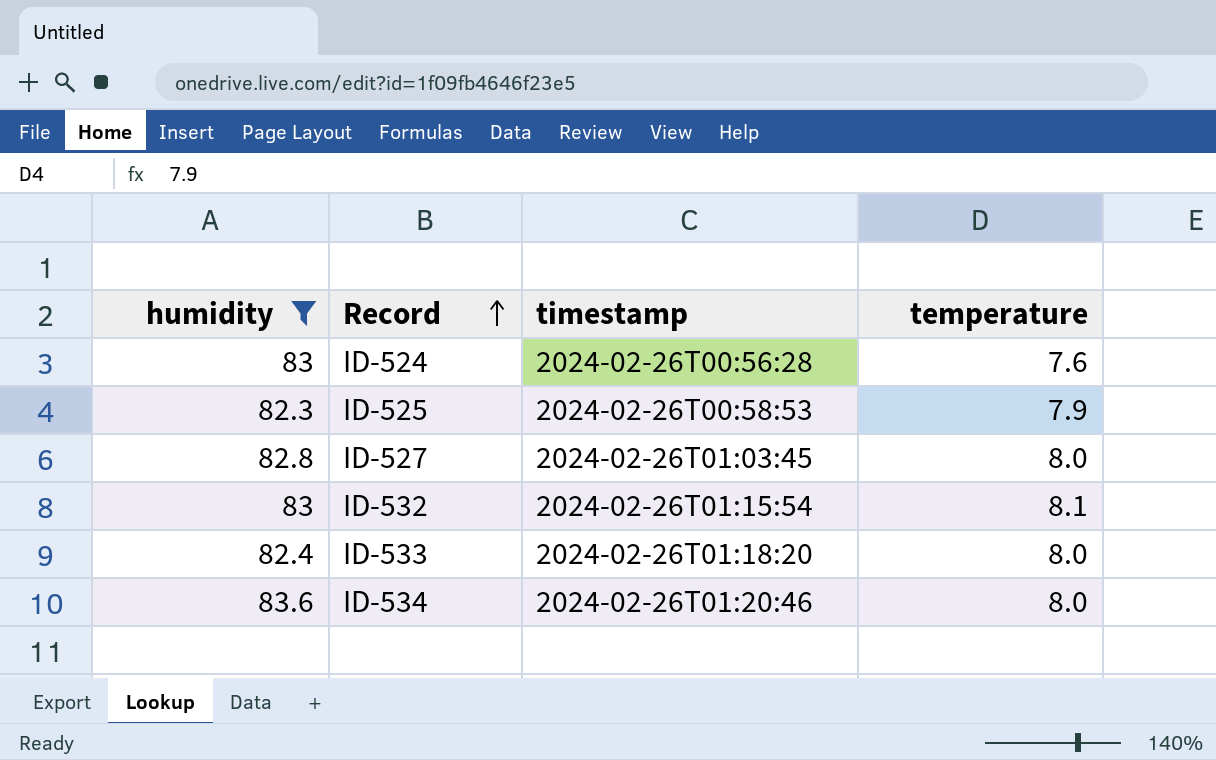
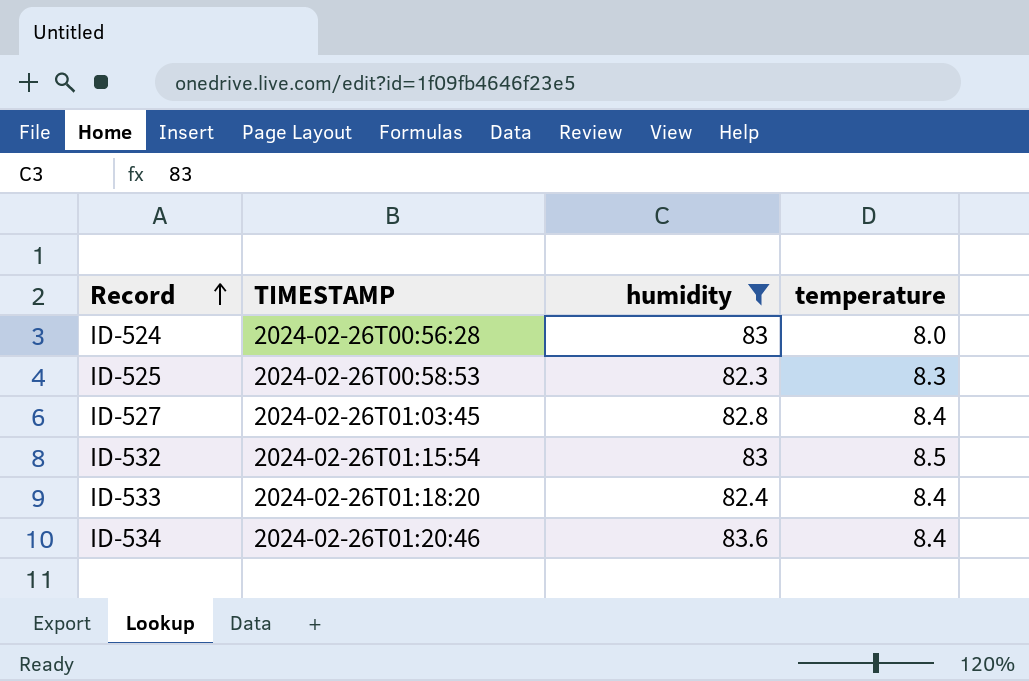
column name: timestamp -> TIMESTAMP
column humidity | position: 1 -> 3
ID-524 | temperature: 7.6 -> 8.0
ID-525 | temperature: 7.9 -> 8.3
ID-527 | temperature: 8.0 -> 8.4
ID-532 | temperature: 8.1 -> 8.5
ID-533 | temperature: 8.0 -> 8.4
ID-534 | temperature: 8.0 -> 8.4

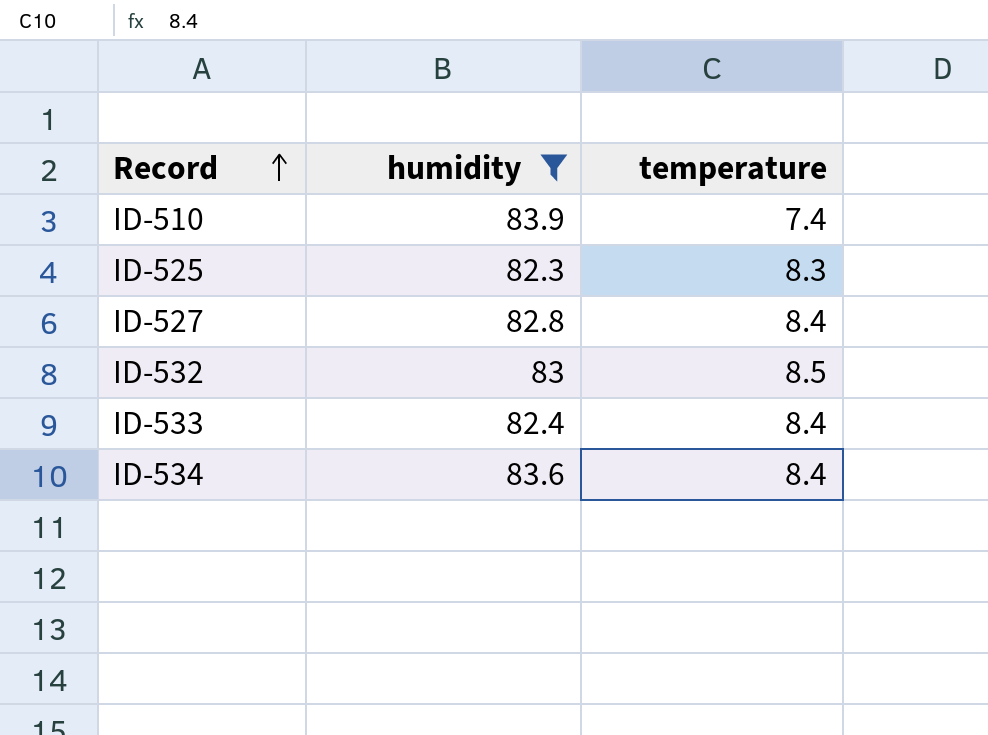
column TIMESTAMP | position: 2 -> none
row ID-524: 2024-02-26T00:56:28 | 83 | 8.0 -> none
row ID-510: none -> 83.9 | 7.4

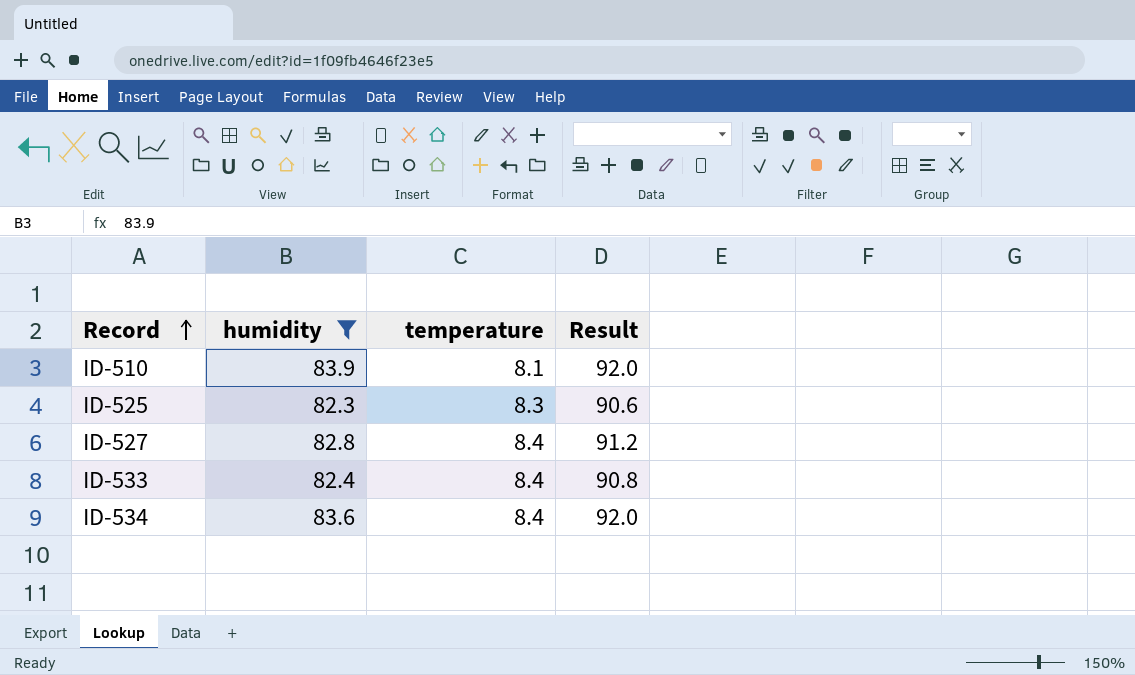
column Result | formula: none -> [humidity] + [temperature]
row ID-532: 83 | 8.5 -> none
ID-510 | temperature: 7.4 -> 8.1

